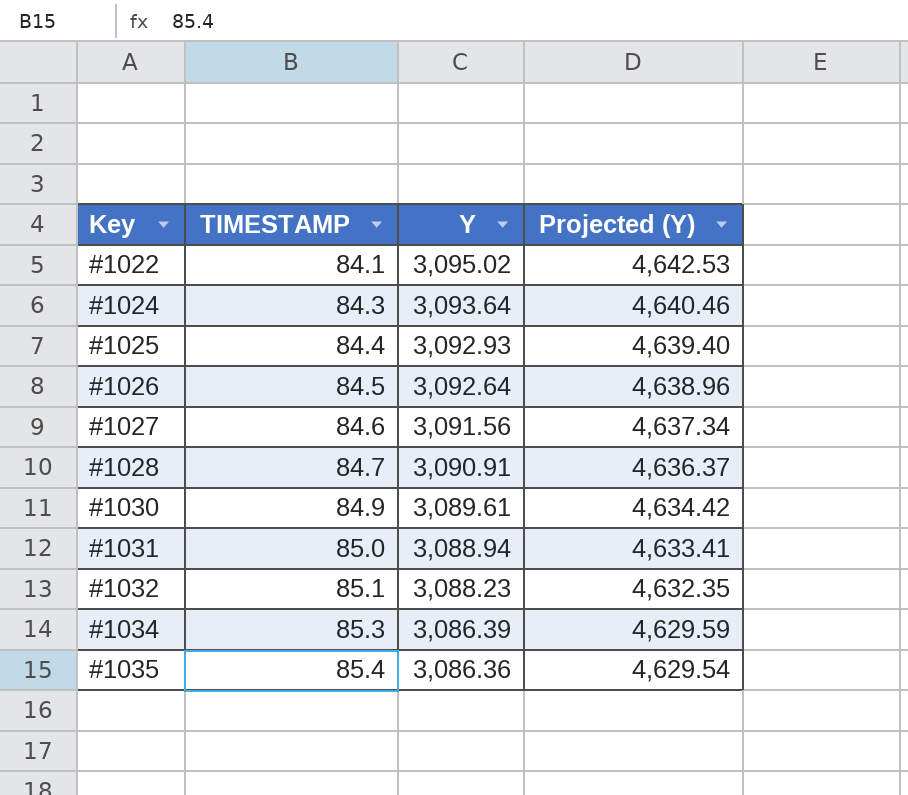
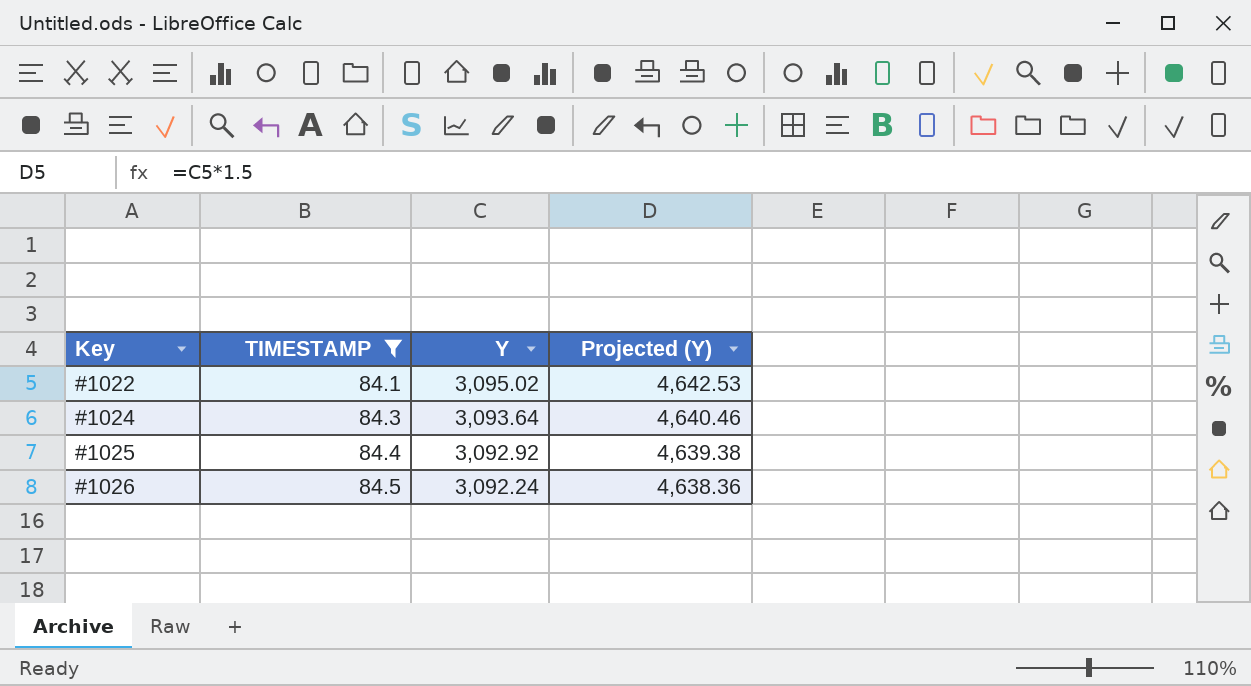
filter: none -> TIMESTAMP <= 84.5
#1025 | Y: 3,092.93 -> 3,092.92
#1025 | Projected (Y): 4,639.40 -> 4,639.38
#1026 | Y: 3,092.64 -> 3,092.24
#1026 | Projected (Y): 4,638.96 -> 4,638.36

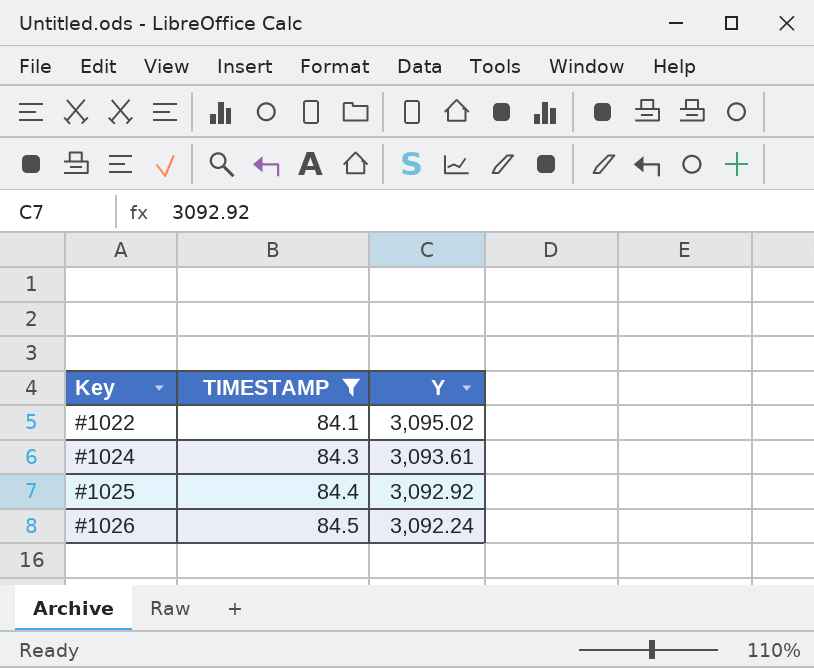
column Projected (Y) | formula: [Y] * 1.5 -> none
#1024 | Y: 3,093.64 -> 3,093.61

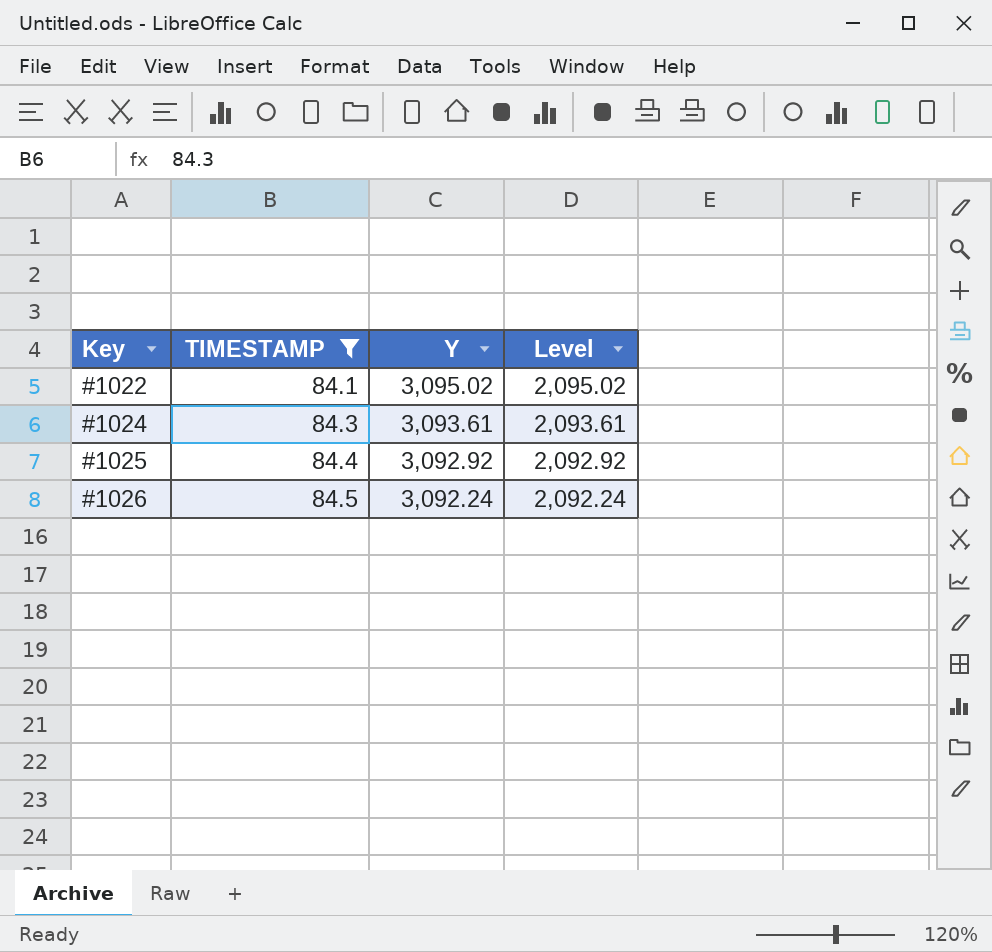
column Level | formula: none -> [Y] - 1000

